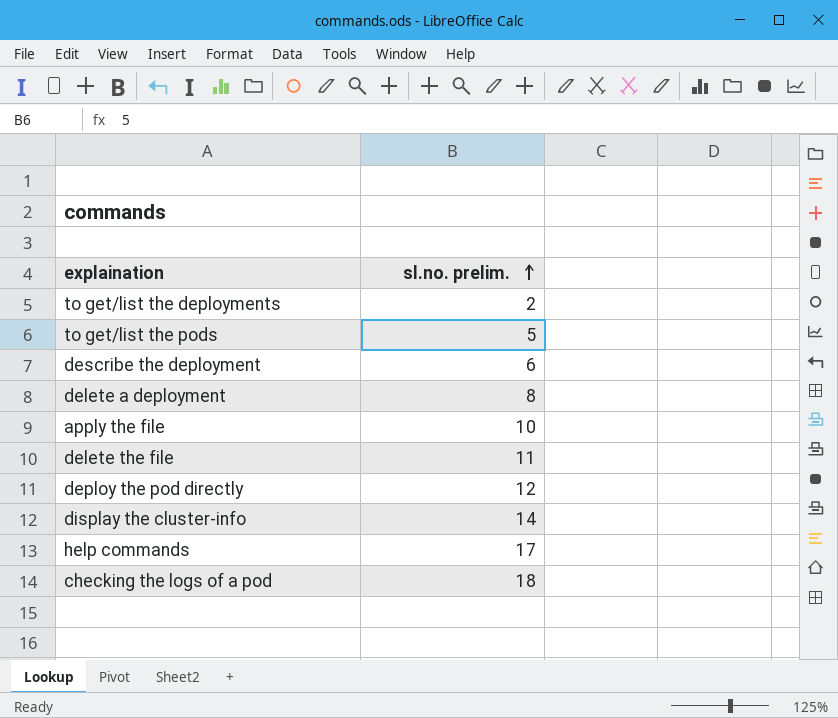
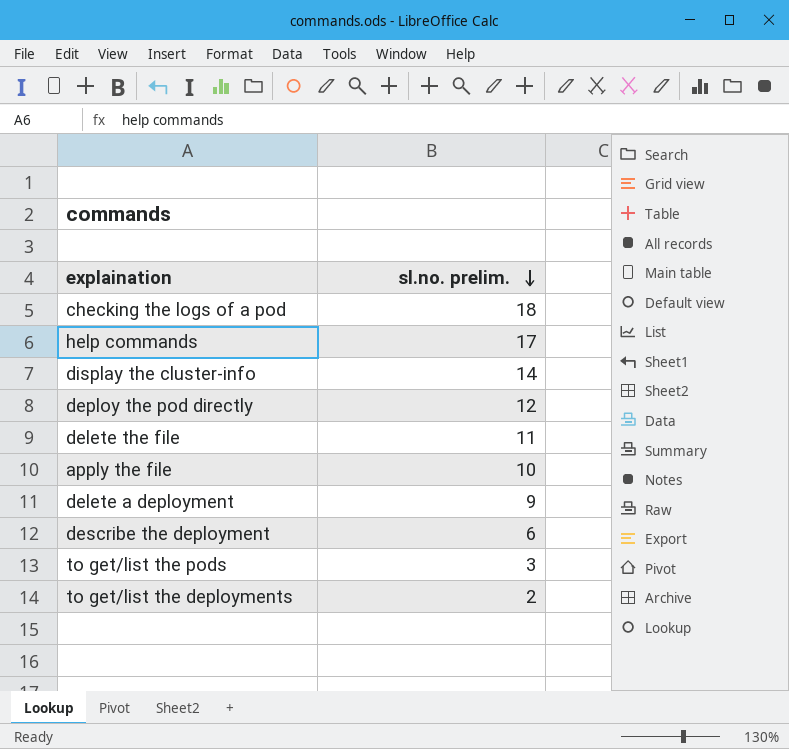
row order: sl.no. prelim. ascending -> sl.no. prelim. descending
delete a deployment | sl.no. prelim.: 8 -> 9
to get/list the pods | sl.no. prelim.: 5 -> 3

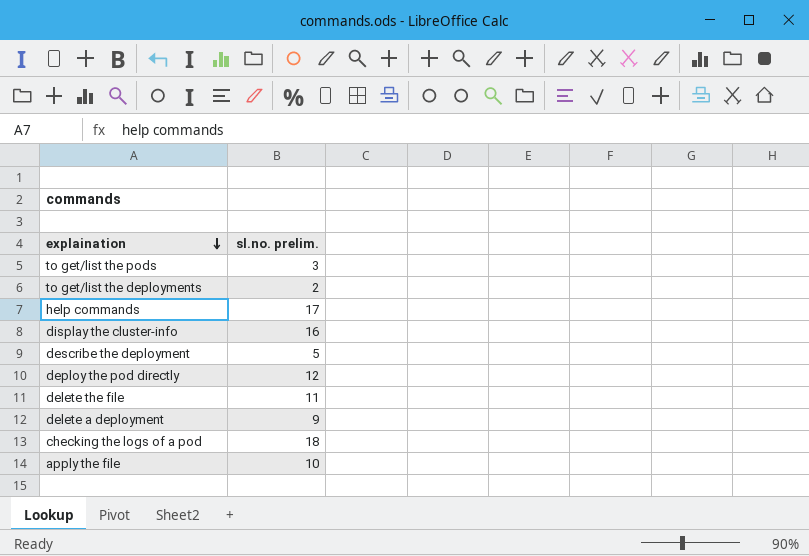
row order: sl.no. prelim. descending -> explaination descending
display the cluster-info | sl.no. prelim.: 14 -> 16
describe the deployment | sl.no. prelim.: 6 -> 5

